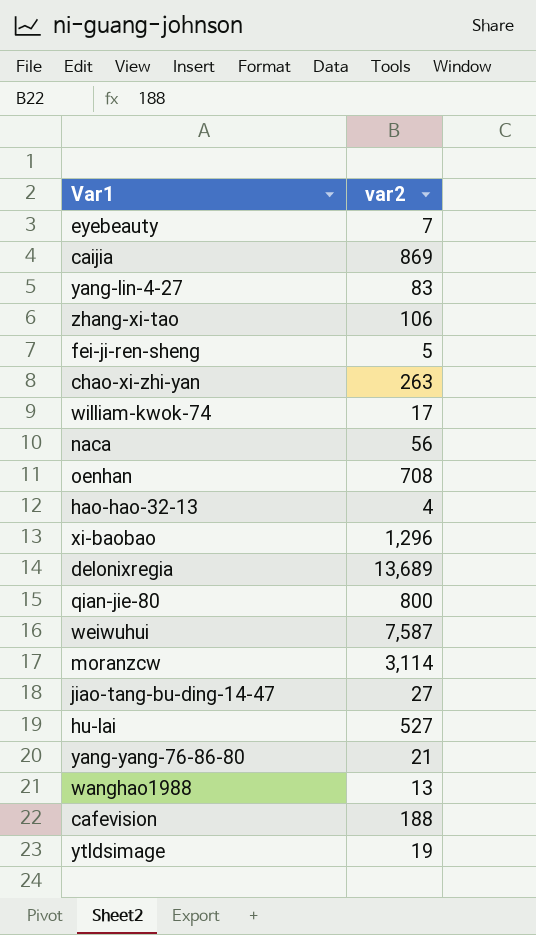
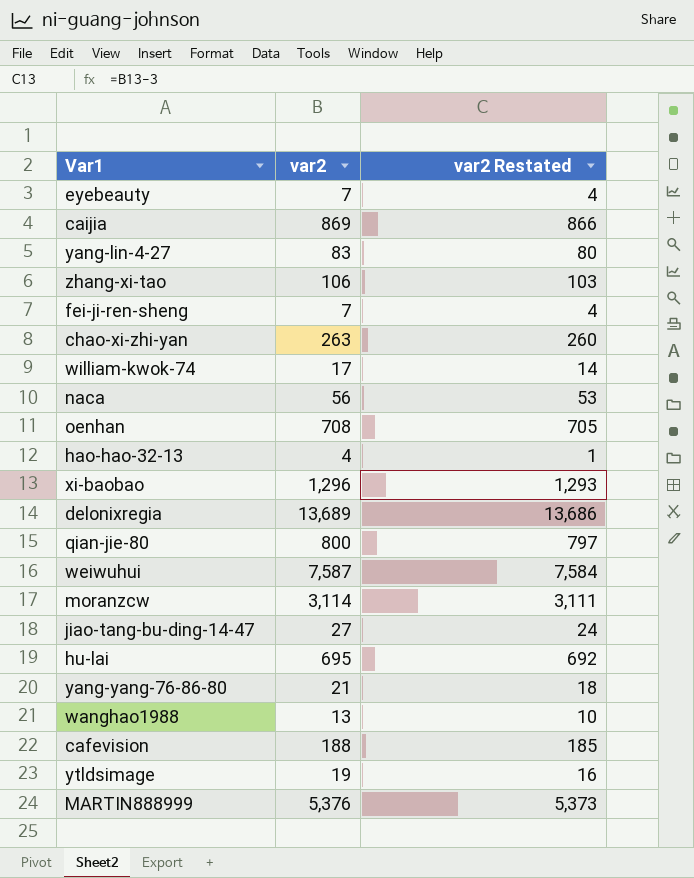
column var2 Restated | formula: none -> [var2] - 3
fei-ji-ren-sheng | var2: 5 -> 7
hu-lai | var2: 527 -> 695
row MARTIN888999: none -> 5,376 | 5,373

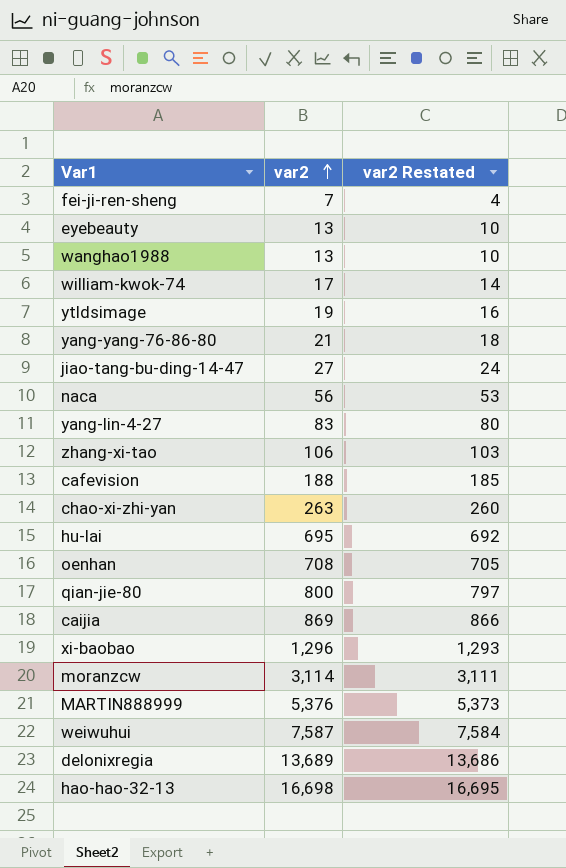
row order: none -> var2 ascending
eyebeauty | var2: 7 -> 13
eyebeauty | var2 Restated: 4 -> 10
hao-hao-32-13 | var2: 4 -> 16,698
hao-hao-32-13 | var2 Restated: 1 -> 16,695

